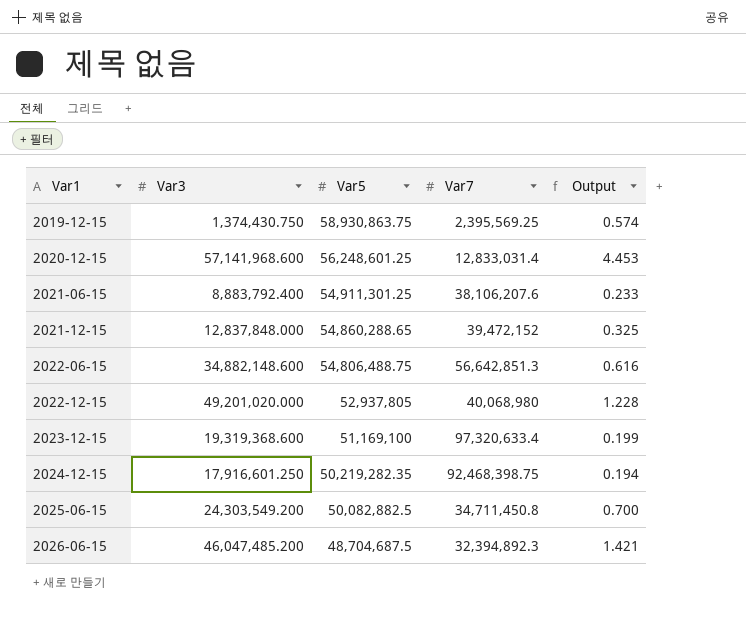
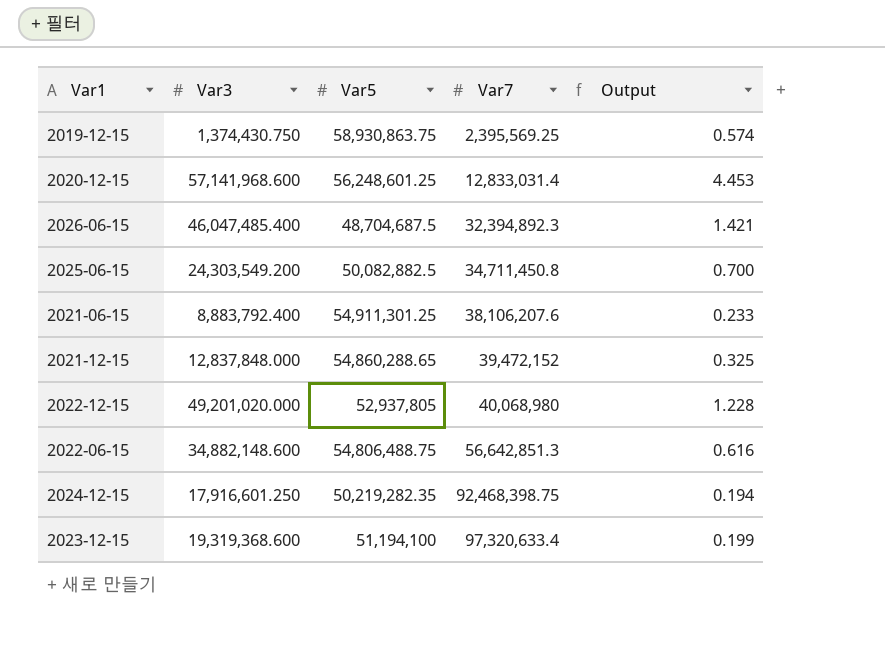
row order: Var1 ascending -> Var7 ascending
2026-06-15 | Var3: 46,047,485.200 -> 46,047,485.400
2023-12-15 | Var5: 51,169,100 -> 51,194,100

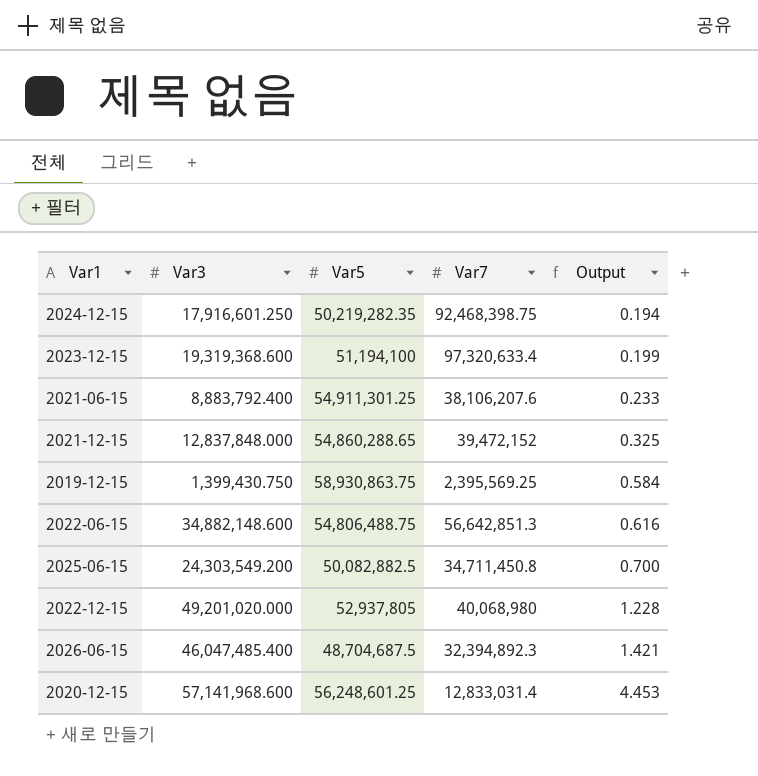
row order: Var7 ascending -> Output ascending
2019-12-15 | Var3: 1,374,430.750 -> 1,399,430.750
2019-12-15 | Output: 0.574 -> 0.584

